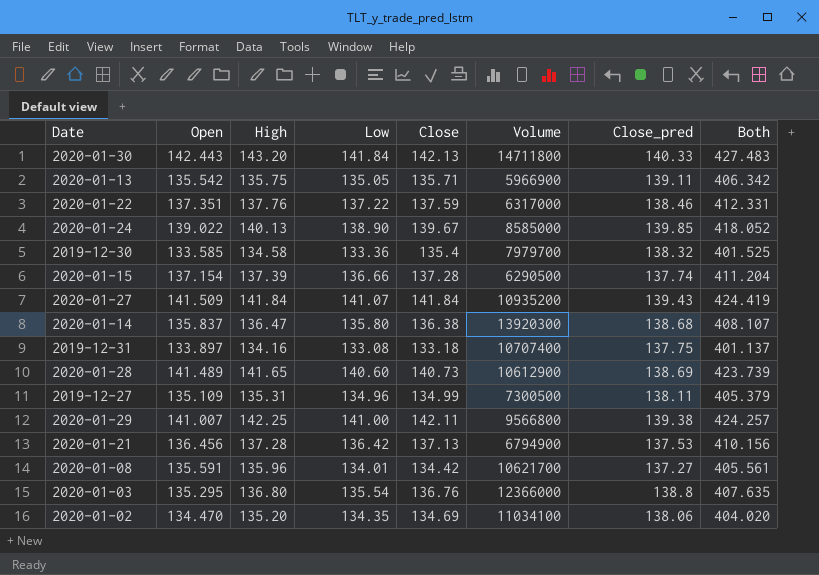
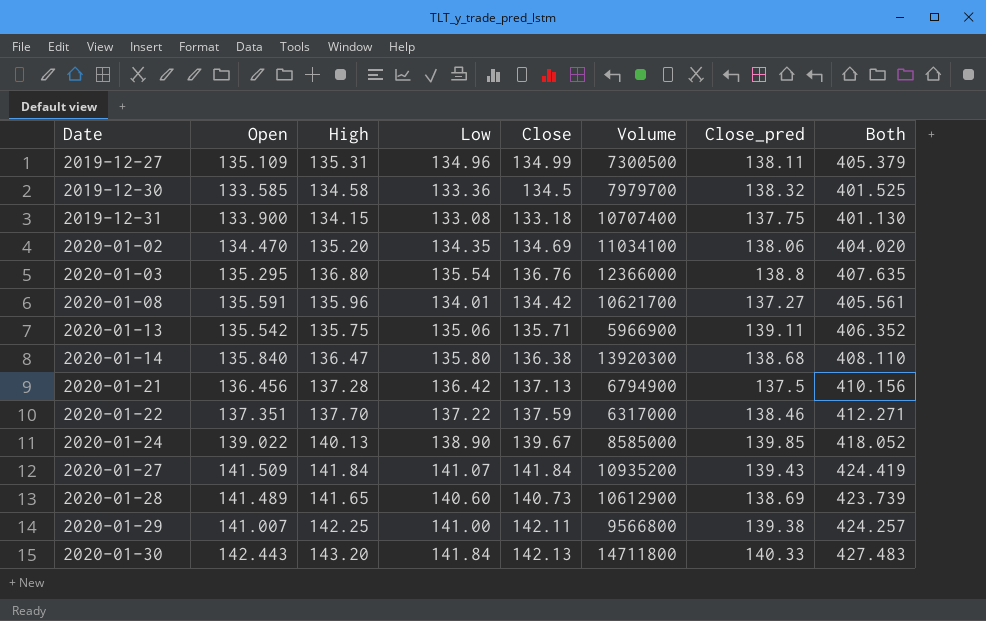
row order: none -> Date ascending
row 2020-01-15: 137.154 | 137.39 | 136.66 | 137.28 | 6290500 | 137.74 | 411.204 -> none
2019-12-30 | Close: 135.4 -> 134.5
2019-12-31 | Open: 133.897 -> 133.900
2019-12-31 | High: 134.16 -> 134.15
2019-12-31 | Both: 401.137 -> 401.130
2020-01-13 | Low: 135.05 -> 135.06
2020-01-13 | Both: 406.342 -> 406.352
2020-01-14 | Open: 135.837 -> 135.840
2020-01-14 | Both: 408.107 -> 408.110
2020-01-21 | Close_pred: 137.53 -> 137.5
2020-01-22 | High: 137.76 -> 137.70
2020-01-22 | Both: 412.331 -> 412.271

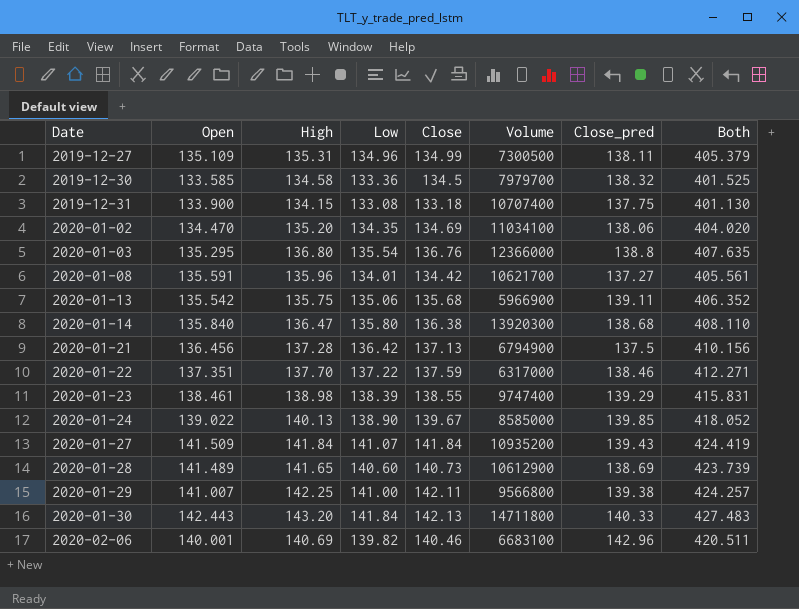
2020-01-13 | Close: 135.71 -> 135.68
row 2020-01-23: none -> 138.461 | 138.98 | 138.39 | 138.55 | 9747400 | 139.29 | 415.831
row 2020-02-06: none -> 140.001 | 140.69 | 139.82 | 140.46 | 6683100 | 142.96 | 420.511

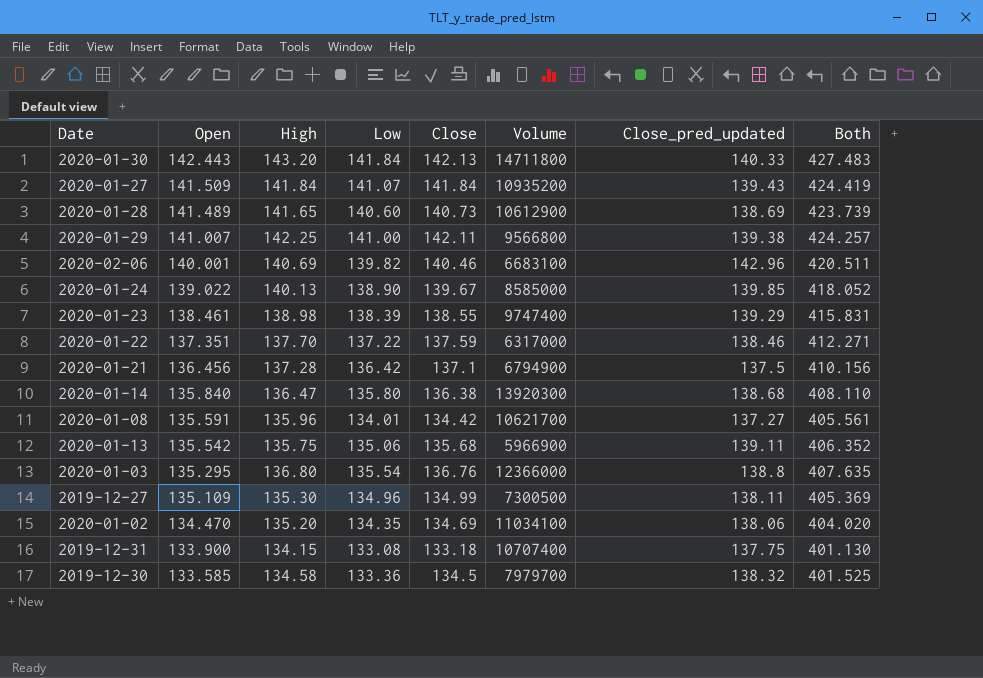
row order: Date ascending -> Open descending
column name: Close_pred -> Close_pred_updated
2020-01-21 | Close: 137.13 -> 137.1
2019-12-27 | High: 135.31 -> 135.30
2019-12-27 | Both: 405.379 -> 405.369

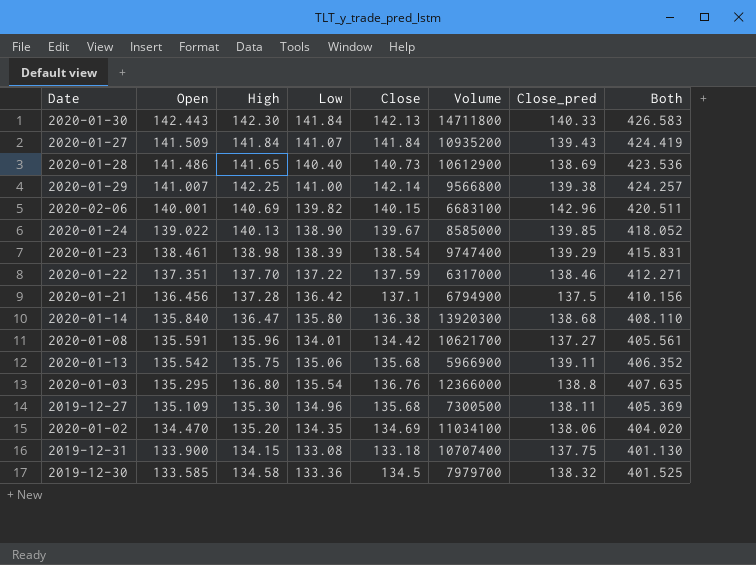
column name: Close_pred_updated -> Close_pred
2020-01-30 | High: 143.20 -> 142.30
2020-01-30 | Both: 427.483 -> 426.583
2020-01-28 | Open: 141.489 -> 141.486
2020-01-28 | Low: 140.60 -> 140.40
2020-01-28 | Both: 423.739 -> 423.536
2020-01-29 | Close: 142.11 -> 142.14
2020-02-06 | Close: 140.46 -> 140.15
2020-01-23 | Close: 138.55 -> 138.54
2019-12-27 | Close: 134.99 -> 135.68

